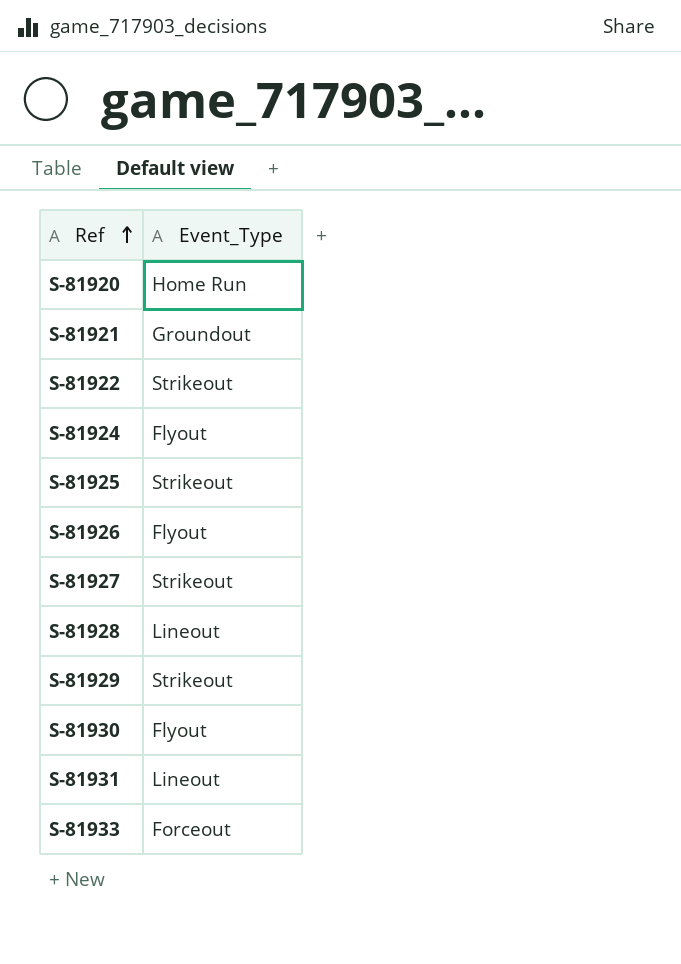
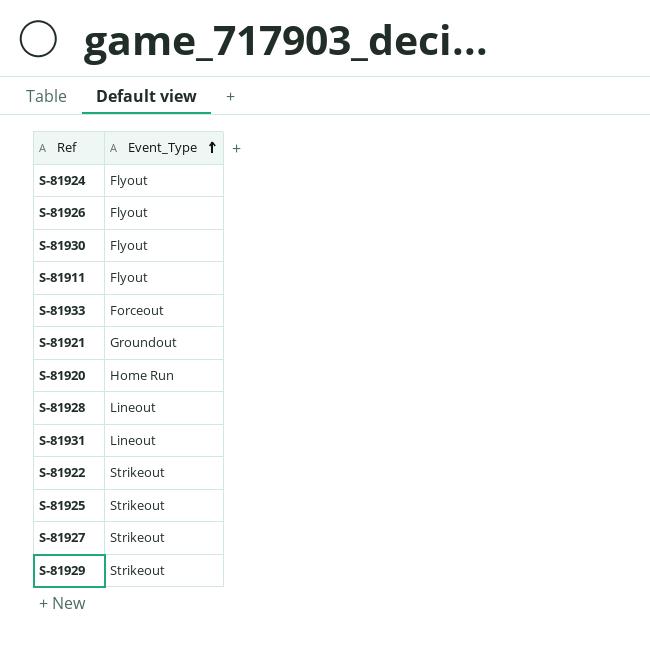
row order: Ref ascending -> Event_Type ascending
row S-81911: none -> Flyout

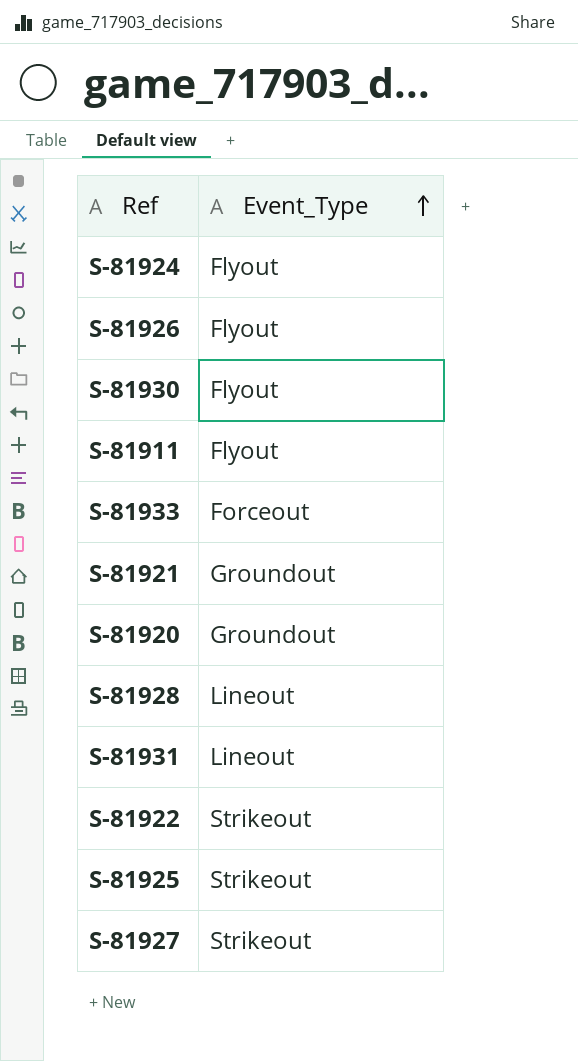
row S-81929: Strikeout -> none
S-81920 | Event_Type: Home Run -> Groundout

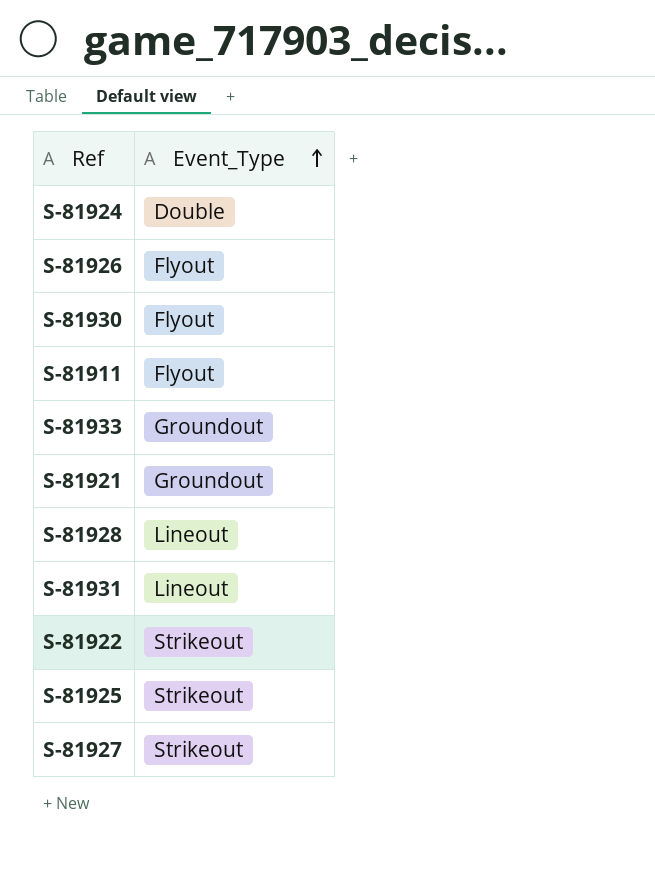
row S-81920: Groundout -> none
S-81924 | Event_Type: Flyout -> Double
S-81933 | Event_Type: Forceout -> Groundout

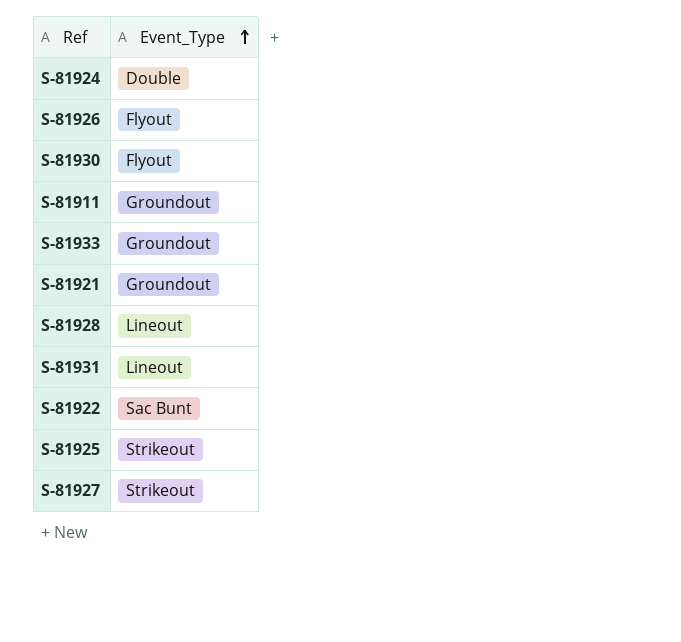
S-81911 | Event_Type: Flyout -> Groundout
S-81922 | Event_Type: Strikeout -> Sac Bunt

